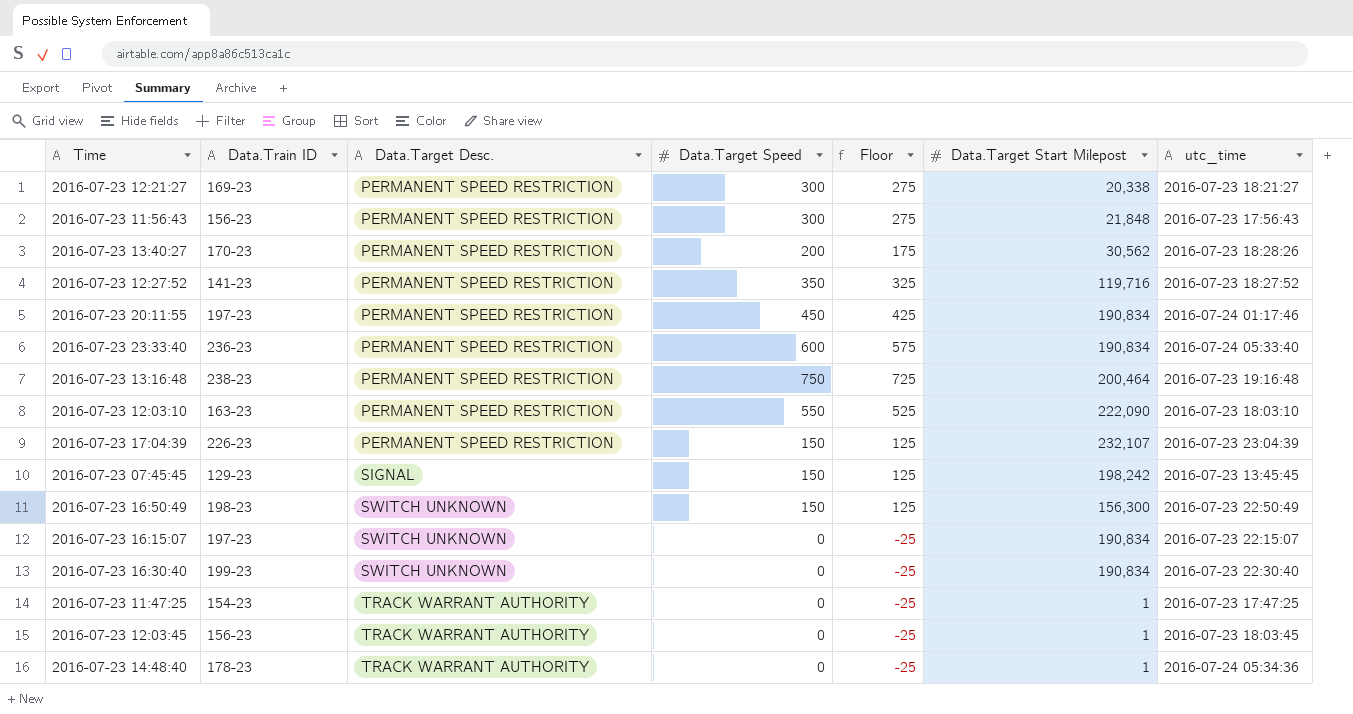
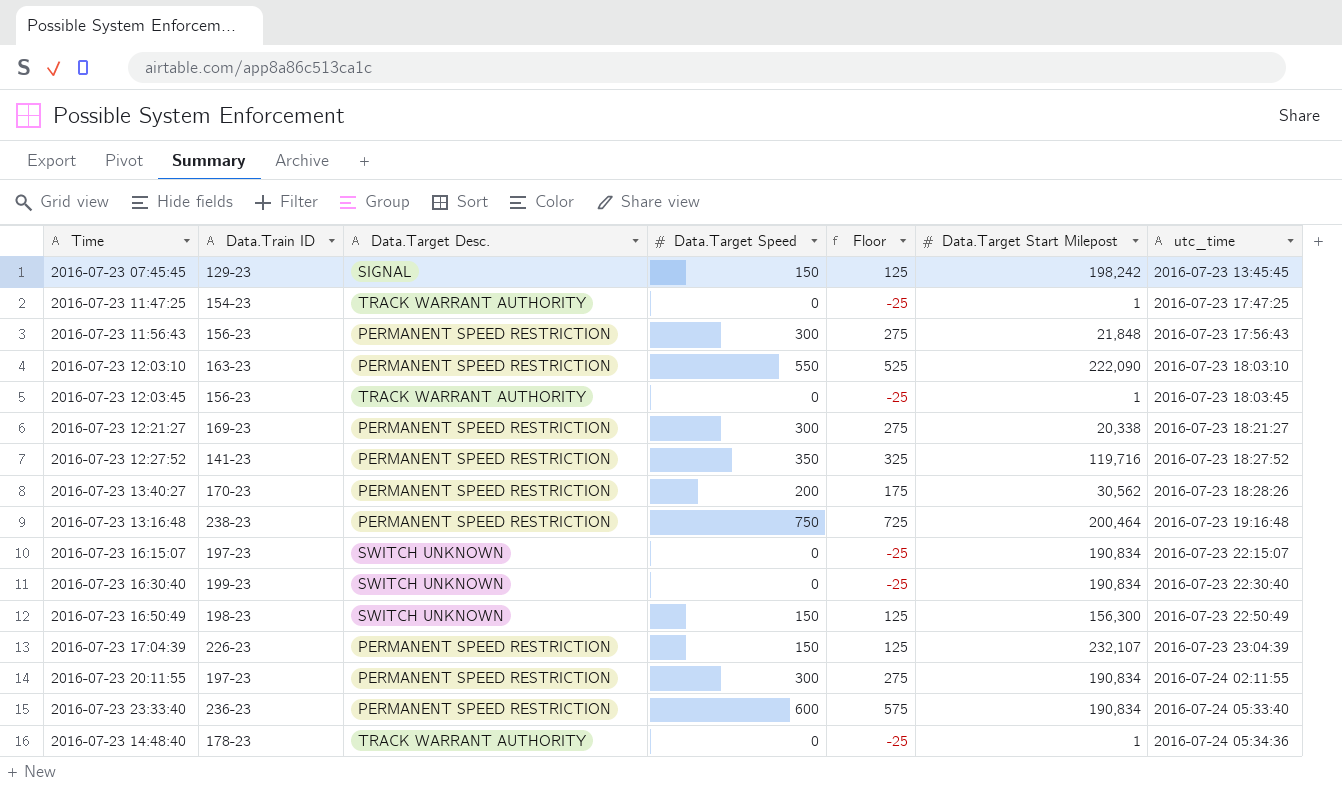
row order: Data.Target Desc. ascending -> utc_time ascending
2016-07-23 20:11:55 | Data.Target Speed: 450 -> 300
2016-07-23 20:11:55 | Floor: 425 -> 275
2016-07-23 20:11:55 | utc_time: 2016-07-24 01:17:46 -> 2016-07-24 02:11:55

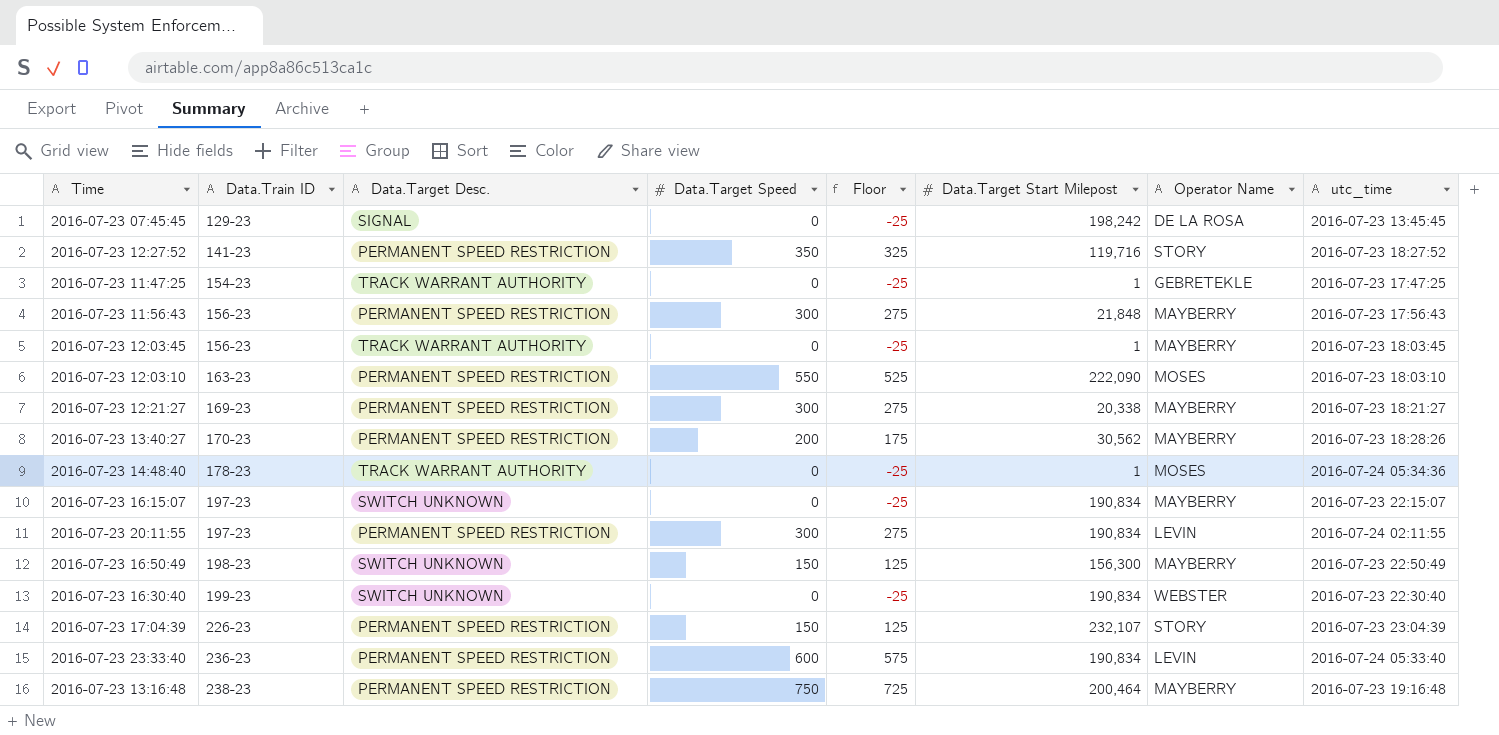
row order: utc_time ascending -> Data.Train ID ascending
column Operator Name | position: none -> 7
2016-07-23 07:45:45 | Data.Target Speed: 150 -> 0
2016-07-23 07:45:45 | Floor: 125 -> -25

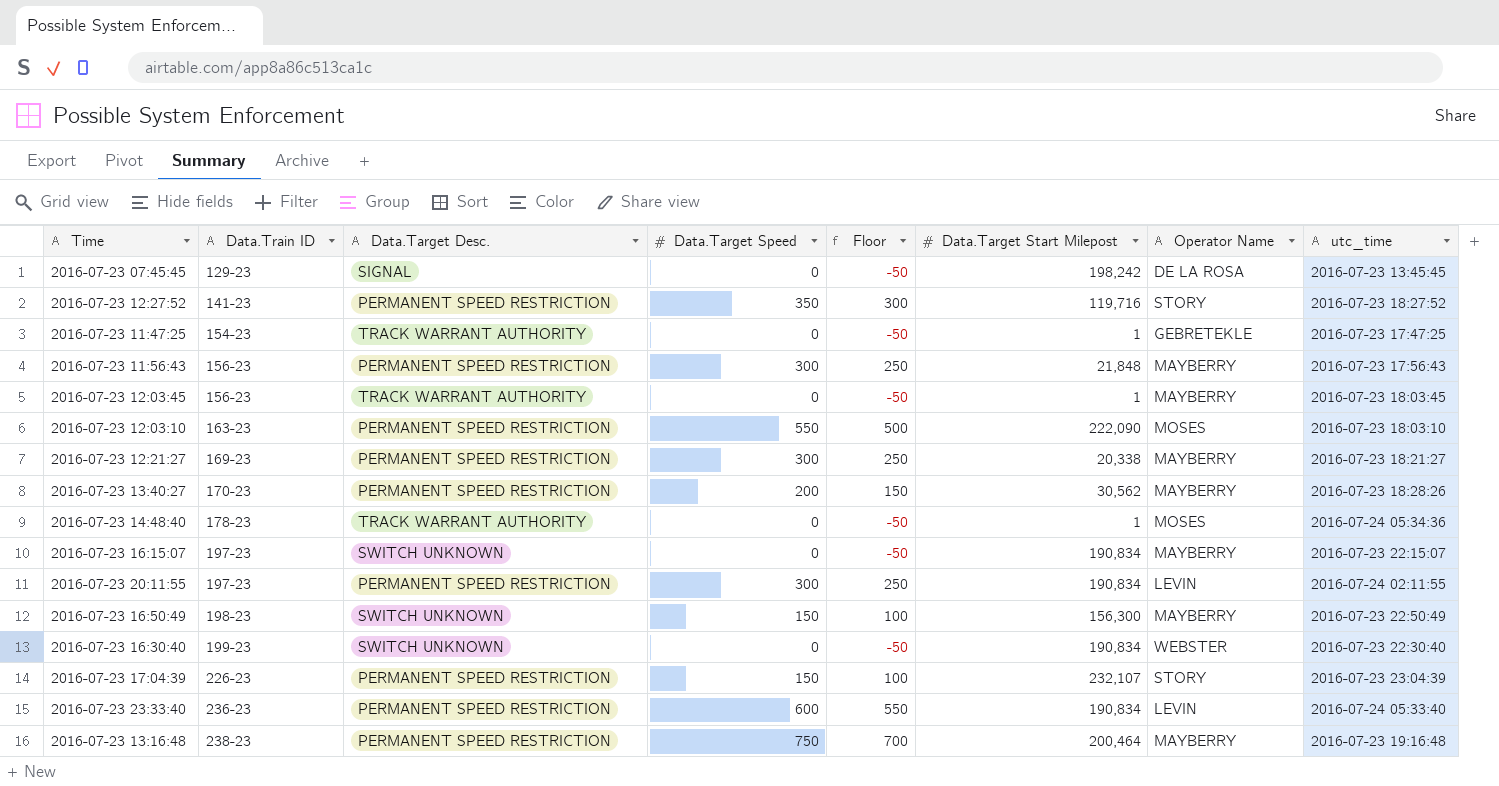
column Floor | formula: [Data.Target Speed] - 25 -> [Data.Target Speed] - 50

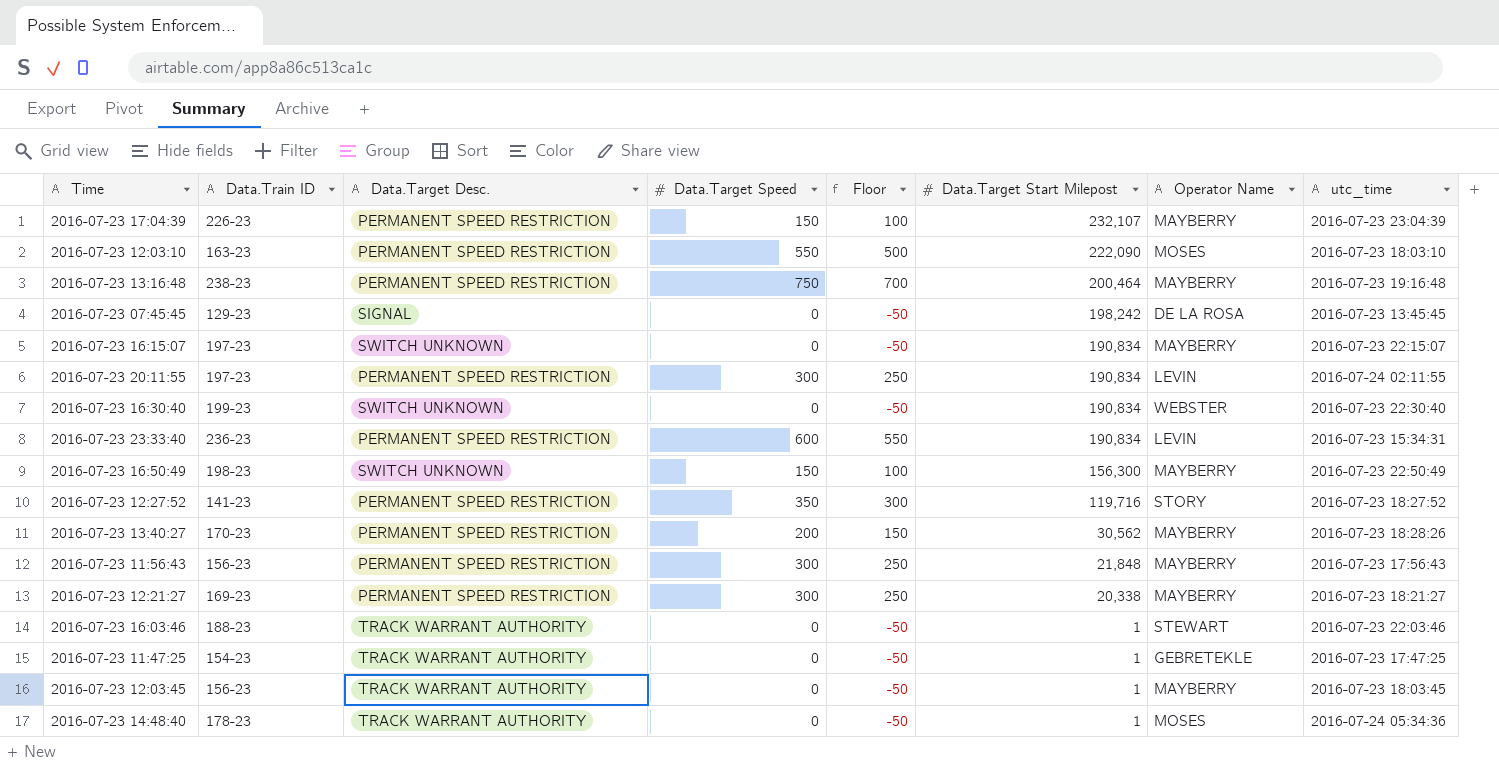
row order: Data.Train ID ascending -> Data.Target Start Milepost descending
2016-07-23 17:04:39 | Operator Name: STORY -> MAYBERRY
2016-07-23 23:33:40 | utc_time: 2016-07-24 05:33:40 -> 2016-07-23 15:34:31
row 2016-07-23 16:03:46: none -> 188-23 | TRACK WARRANT AUTHORITY | 0 | -50 | 1 | STEWART | 2016-07-23 22:03:46

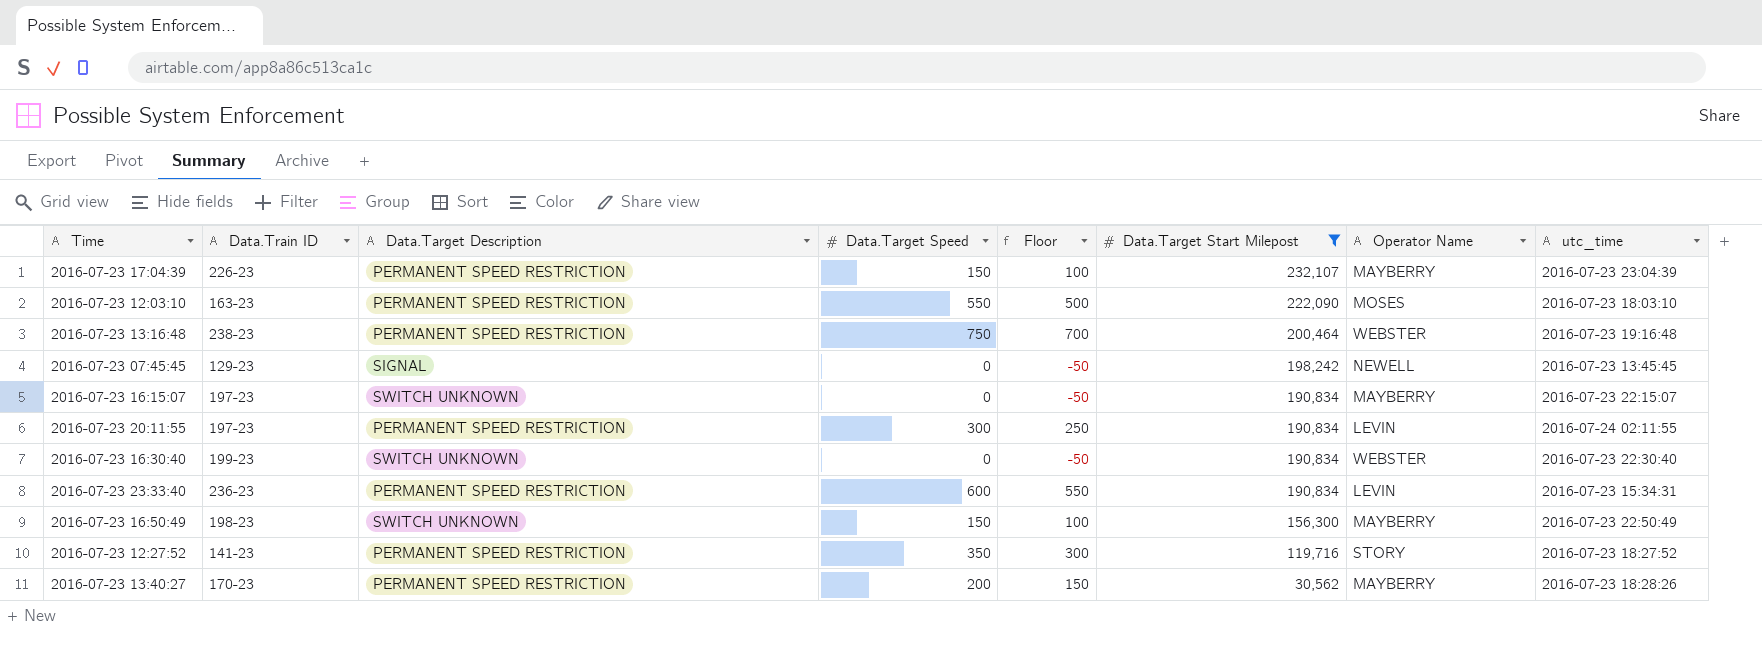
filter: none -> Data.Target Start Milepost >= 30,562
column name: Data.Target Desc. -> Data.Target Description
2016-07-23 13:16:48 | Operator Name: MAYBERRY -> WEBSTER
2016-07-23 07:45:45 | Operator Name: DE LA ROSA -> NEWELL

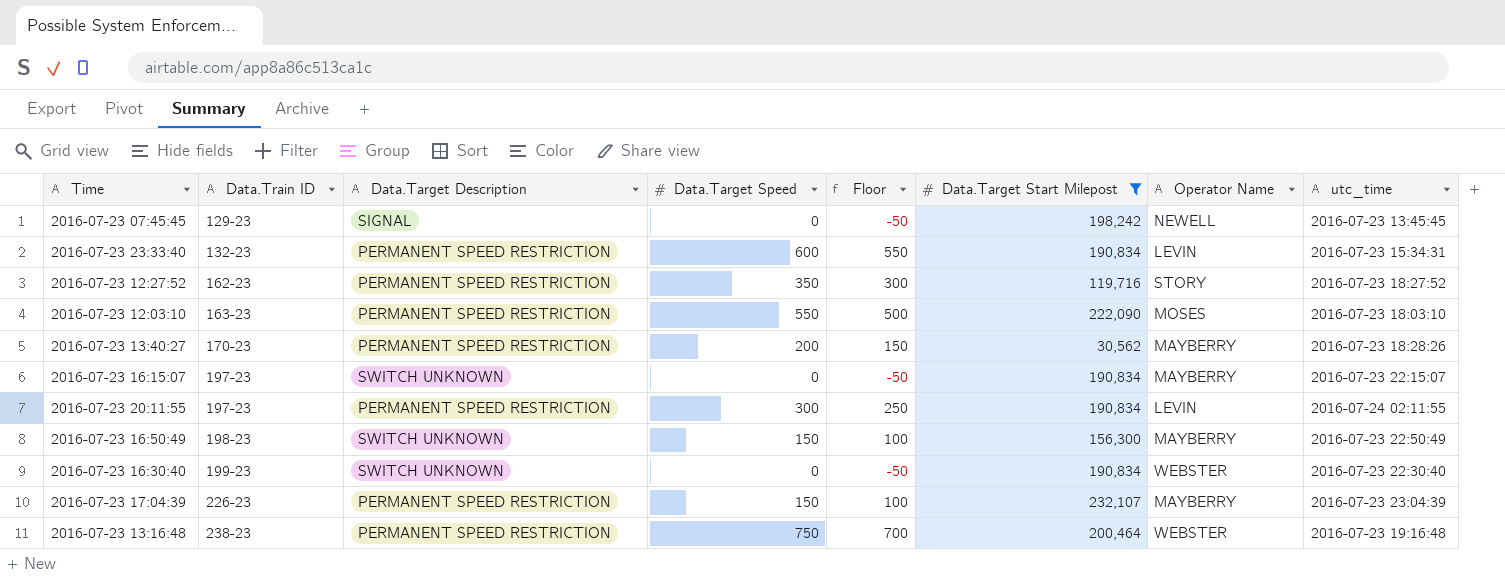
row order: Data.Target Start Milepost descending -> Data.Train ID ascending
2016-07-23 23:33:40 | Data.Train ID: 236-23 -> 132-23
2016-07-23 12:27:52 | Data.Train ID: 141-23 -> 162-23

